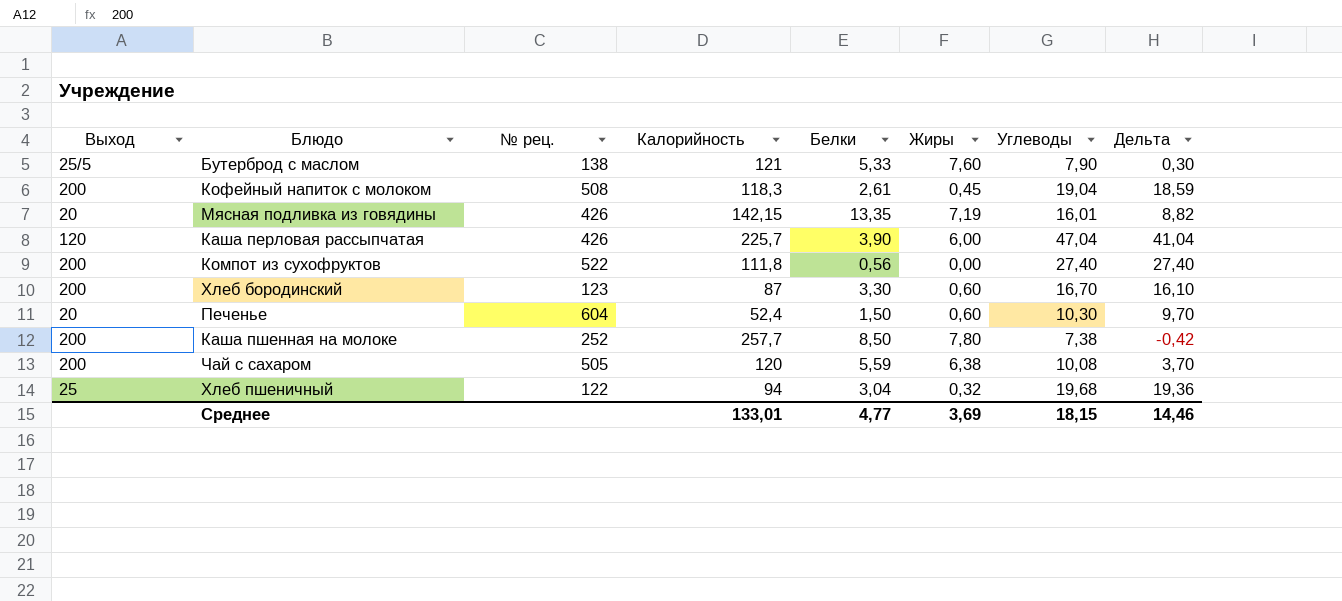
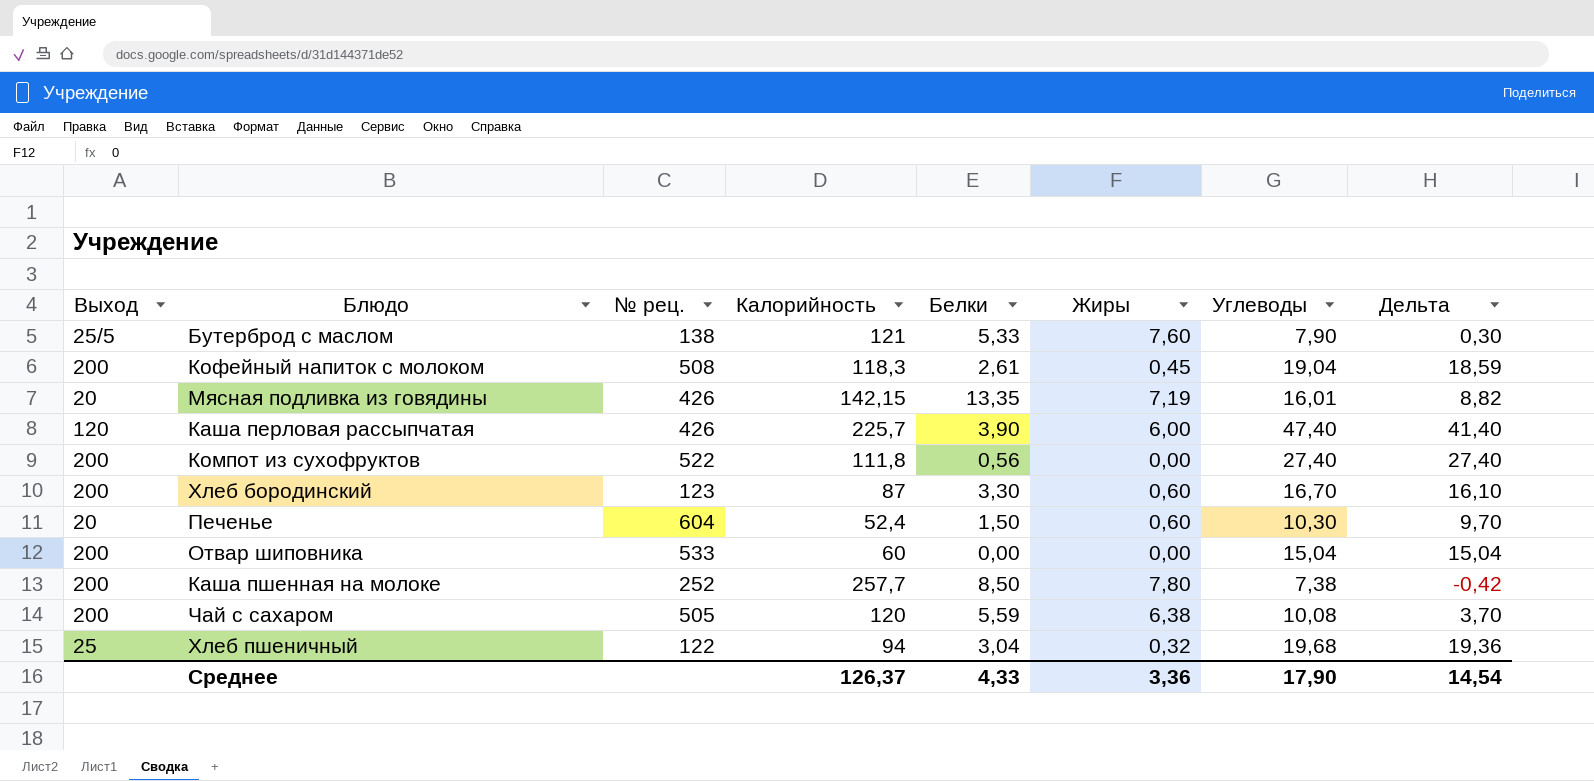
Каша перловая рассыпчатая | Углеводы: 47,04 -> 47,40
Каша перловая рассыпчатая | Дельта: 41,04 -> 41,40
row Отвар шиповника: none -> 200 | 533 | 60 | 0,00 | 0,00 | 15,04 | 15,04
Среднее | Калорийность: 133,01 -> 126,37
Среднее | Белки: 4,77 -> 4,33
Среднее | Жиры: 3,69 -> 3,36
Среднее | Углеводы: 18,15 -> 17,90
Среднее | Дельта: 14,46 -> 14,54

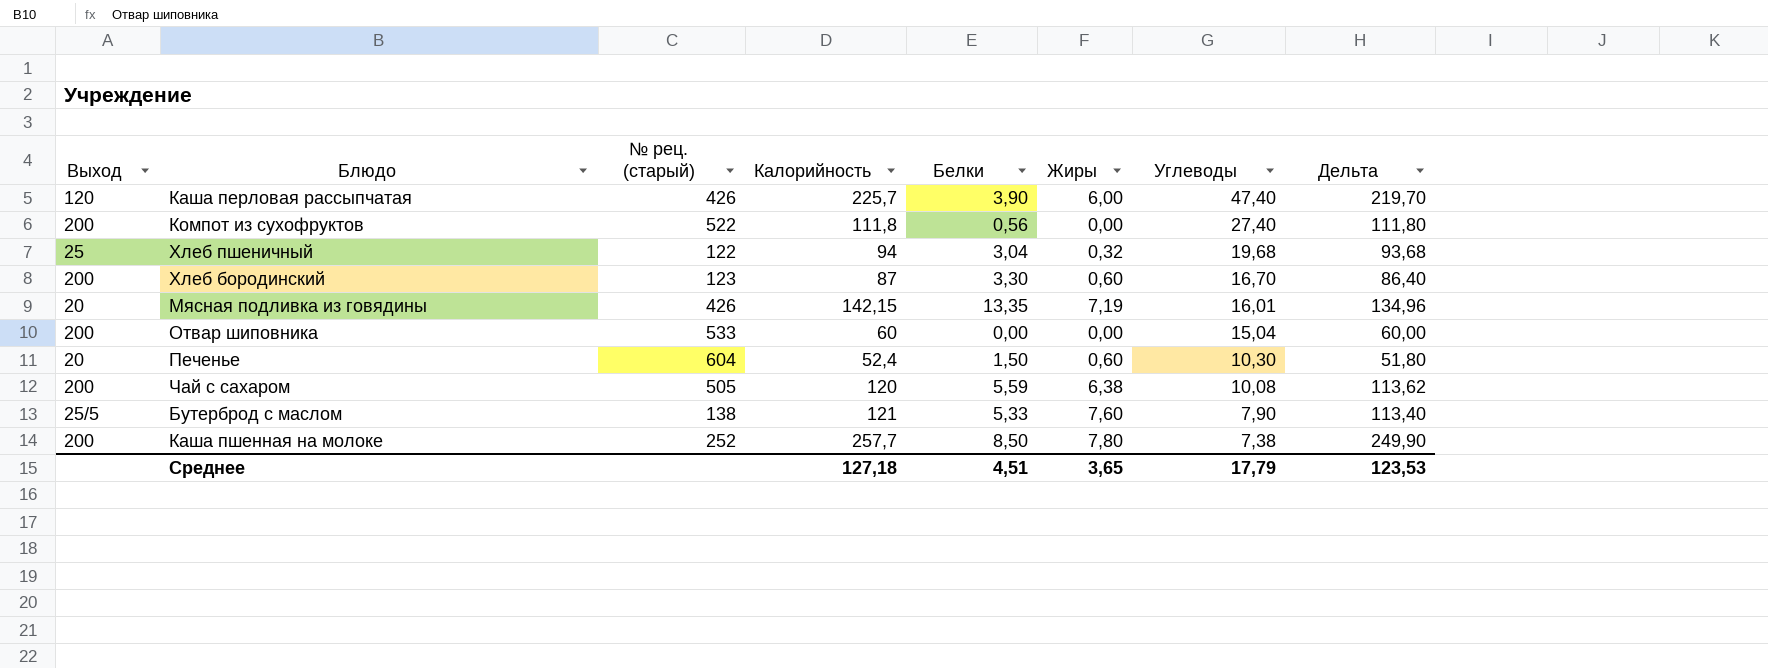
row order: none -> Углеводы descending
column name: № рец. -> № рец. (старый)
column Дельта | formula: [Углеводы] - [Жиры] -> [Калорийность] - [Жиры]
row Кофейный напиток с молоком: 200 | 508 | 118,3 | 2,61 | 0,45 | 19,04 | 18,59 -> none
Среднее | Калорийность: 126,37 -> 127,18
Среднее | Белки: 4,33 -> 4,51
Среднее | Жиры: 3,36 -> 3,65
Среднее | Углеводы: 17,90 -> 17,79
Среднее | Дельта: 14,54 -> 123,53

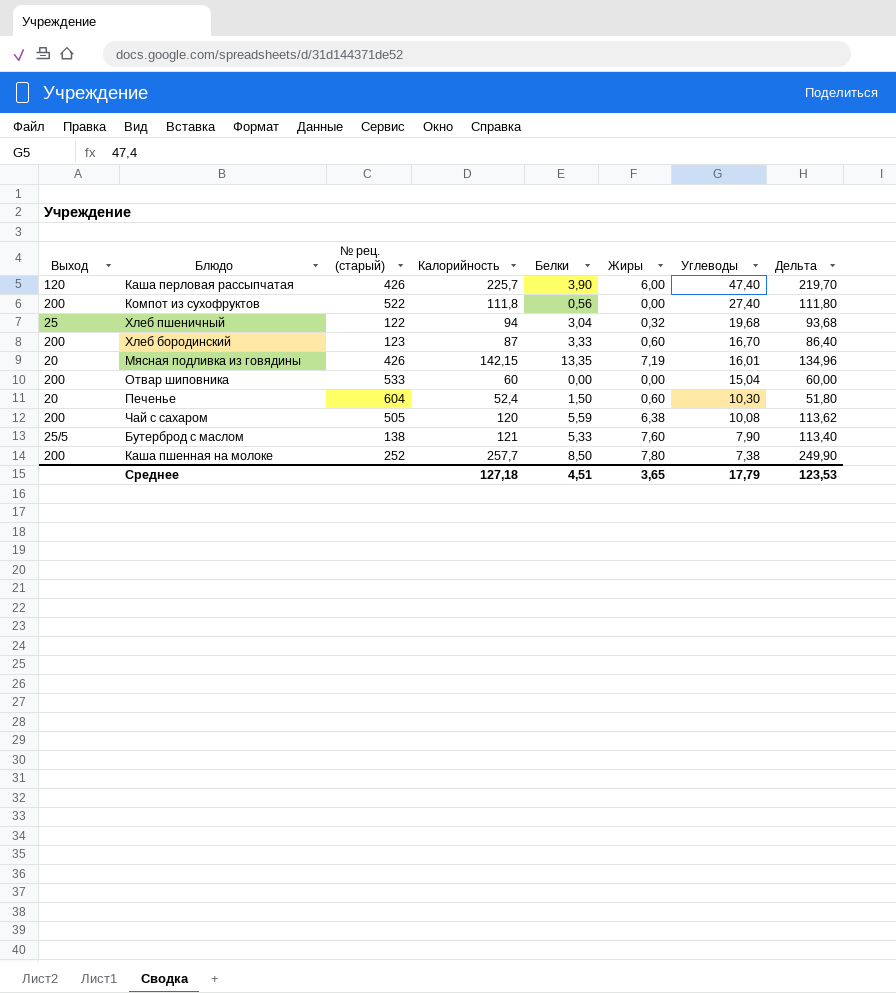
Хлеб бородинский | Белки: 3,30 -> 3,33

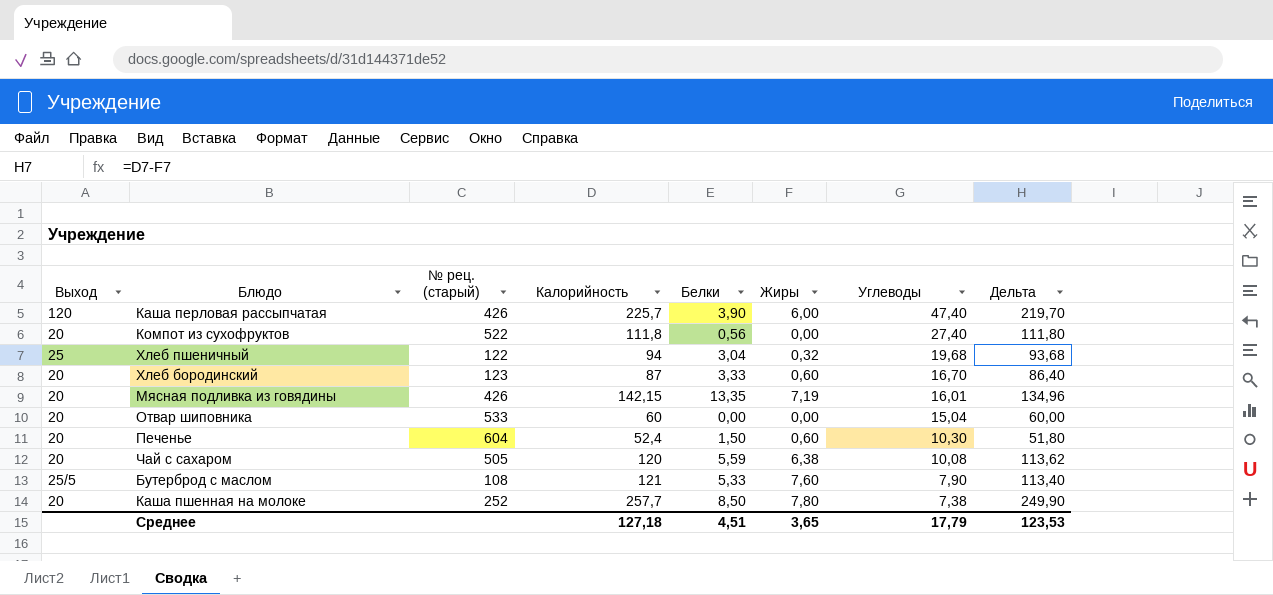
Компот из сухофруктов | Выход: 200 -> 20
Хлеб бородинский | Выход: 200 -> 20
Отвар шиповника | Выход: 200 -> 20
Чай с сахаром | Выход: 200 -> 20
Бутерброд с маслом | № рец. (старый): 138 -> 108
Каша пшенная на молоке | Выход: 200 -> 20

